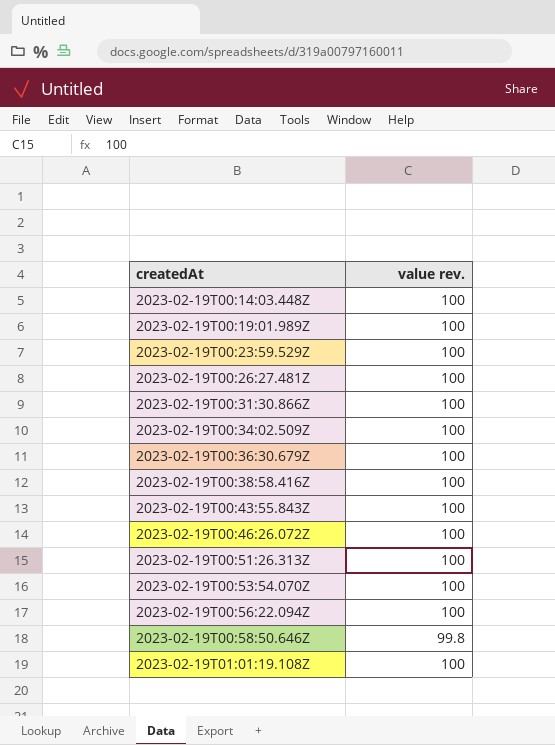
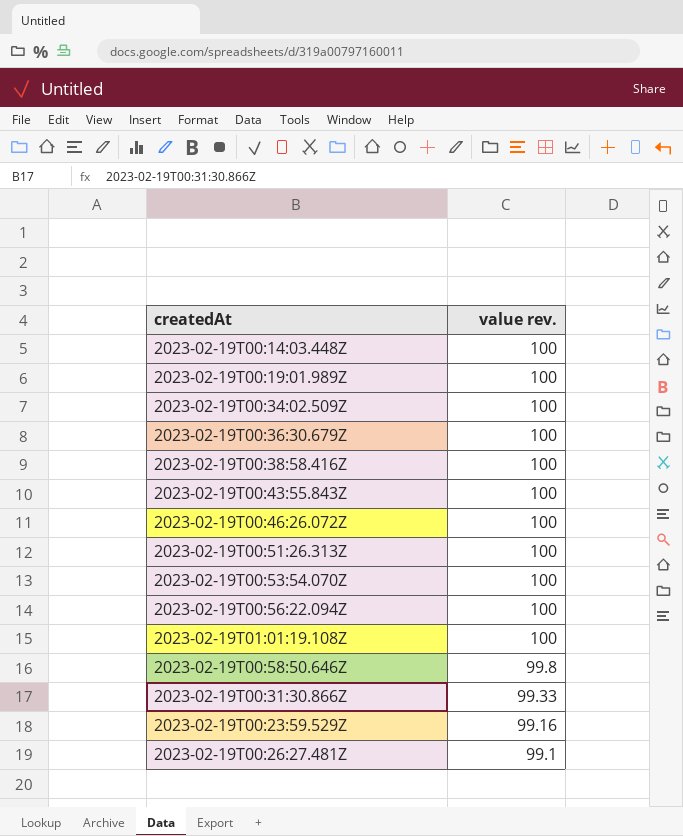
row order: createdAt ascending -> value rev. descending
2023-02-19T00:31:30.866Z | value rev.: 100 -> 99.33
2023-02-19T00:23:59.529Z | value rev.: 100 -> 99.16
2023-02-19T00:26:27.481Z | value rev.: 100 -> 99.1

